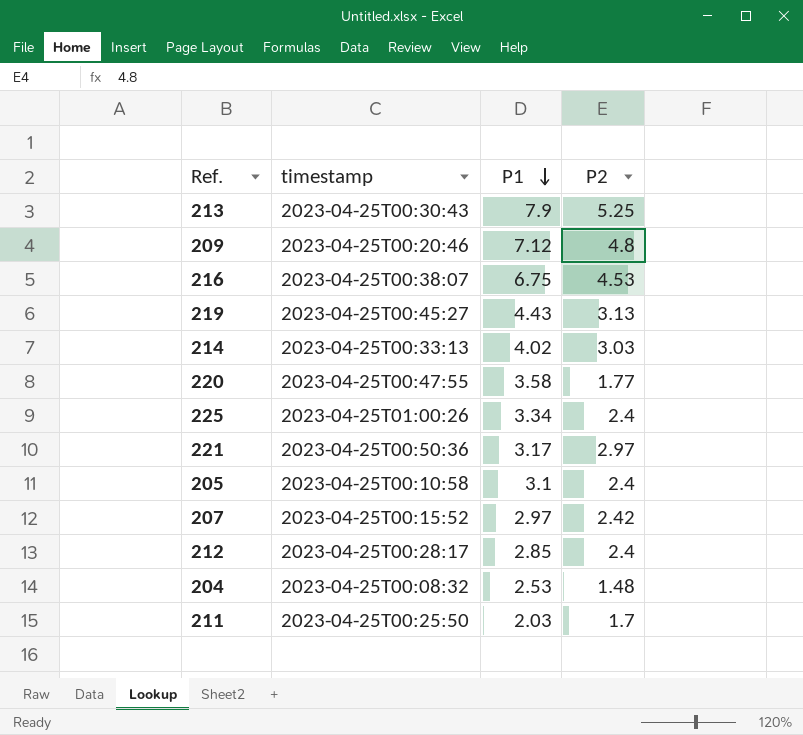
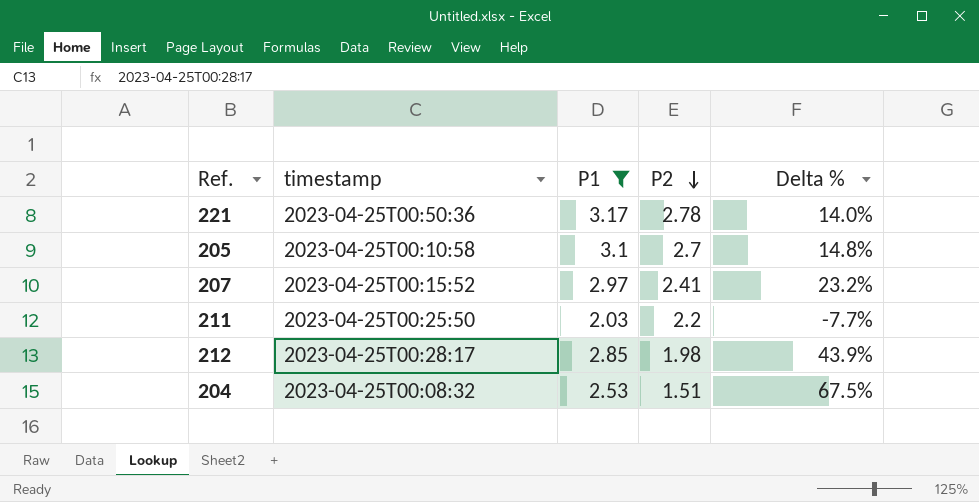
filter: none -> P1 <= 3.17
row order: P1 descending -> P2 descending
column Delta % | formula: none -> ([P1] - [P2]) / [P2]
221 | P2: 2.97 -> 2.78
205 | P2: 2.4 -> 2.7
207 | P2: 2.42 -> 2.41
211 | P2: 1.7 -> 2.2
212 | P2: 2.4 -> 1.98
204 | P2: 1.48 -> 1.51

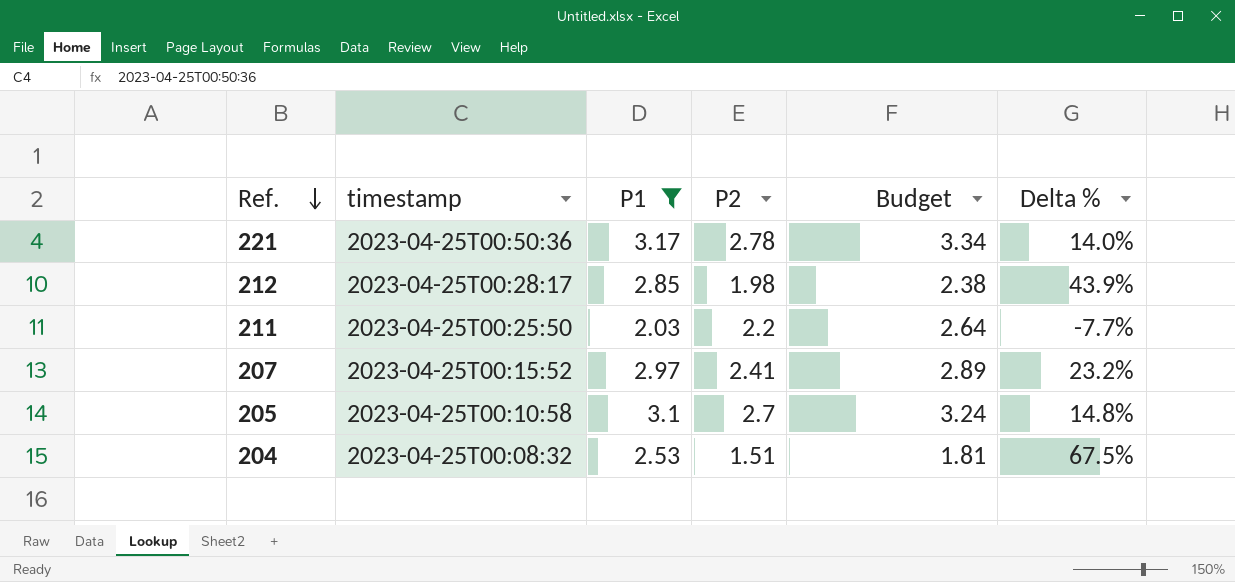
row order: P2 descending -> Ref. descending
column Budget | formula: none -> [P2] * 1.2

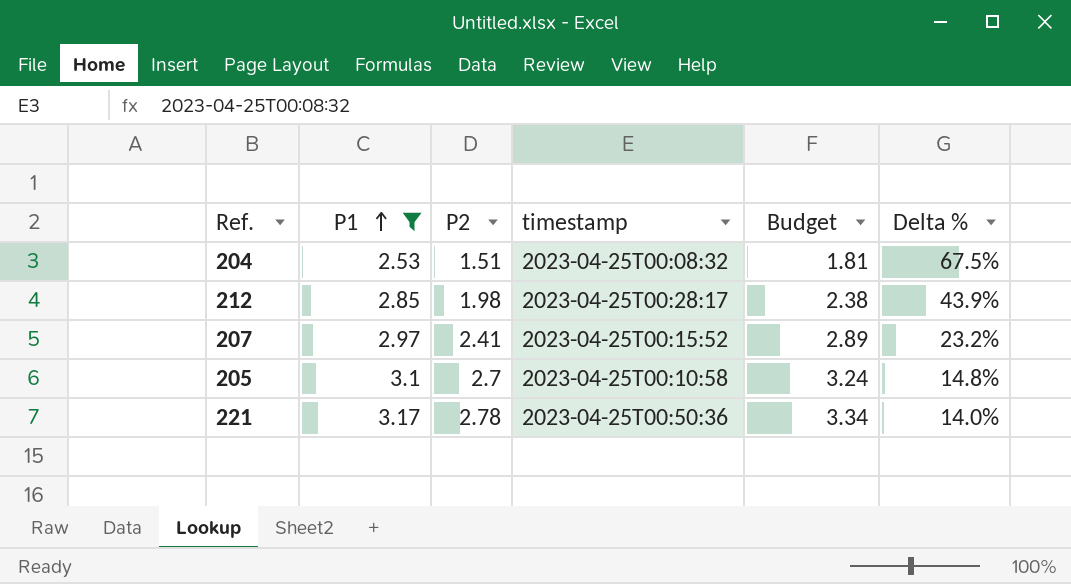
row order: Ref. descending -> P1 ascending
column timestamp | position: 2 -> 4
row 211: 2023-04-25T00:25:50 | 2.03 | 2.2 | 2.64 | -7.7% -> none

